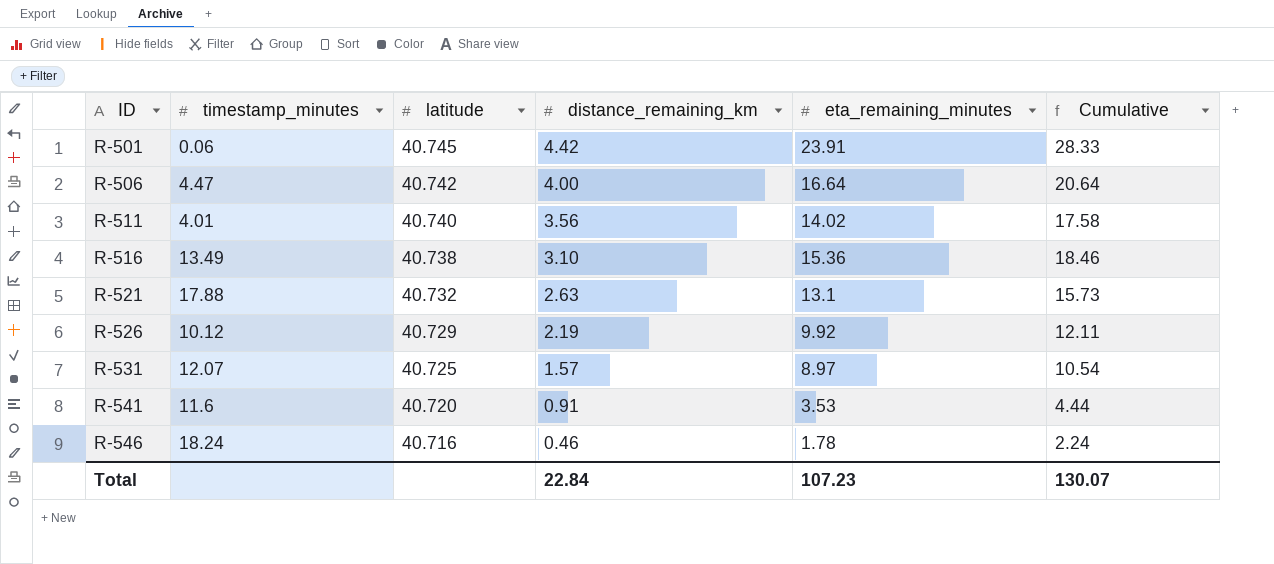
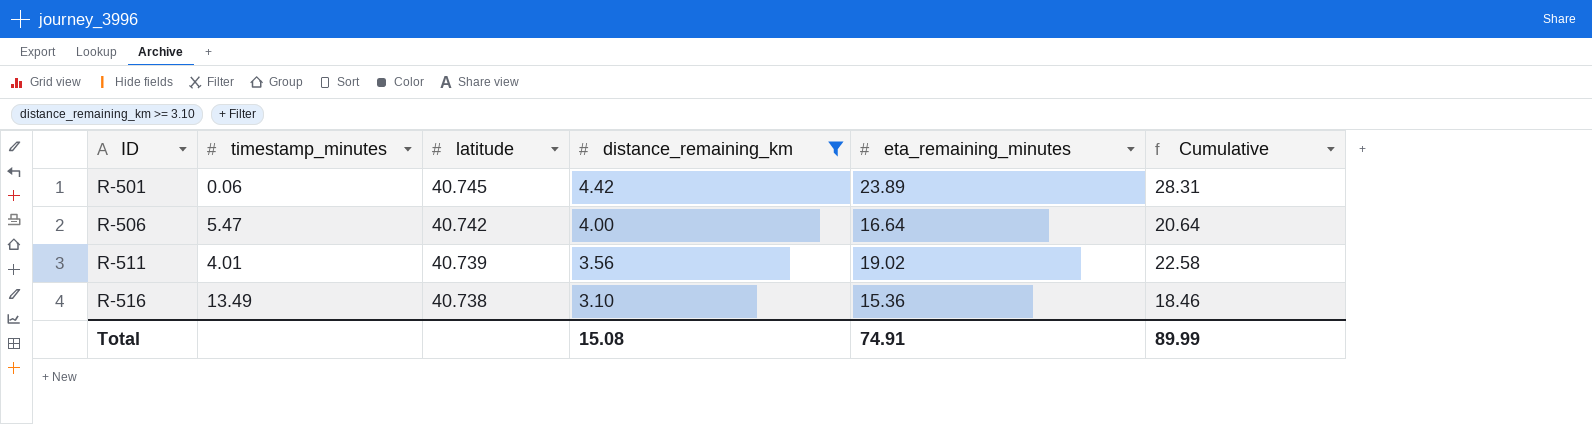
filter: none -> distance_remaining_km >= 3.10
R-501 | eta_remaining_minutes: 23.91 -> 23.89
R-501 | Cumulative: 28.33 -> 28.31
R-506 | timestamp_minutes: 4.47 -> 5.47
R-511 | latitude: 40.740 -> 40.739
R-511 | eta_remaining_minutes: 14.02 -> 19.02
R-511 | Cumulative: 17.58 -> 22.58
Total | distance_remaining_km: 22.84 -> 15.08
Total | eta_remaining_minutes: 107.23 -> 74.91
Total | Cumulative: 130.07 -> 89.99

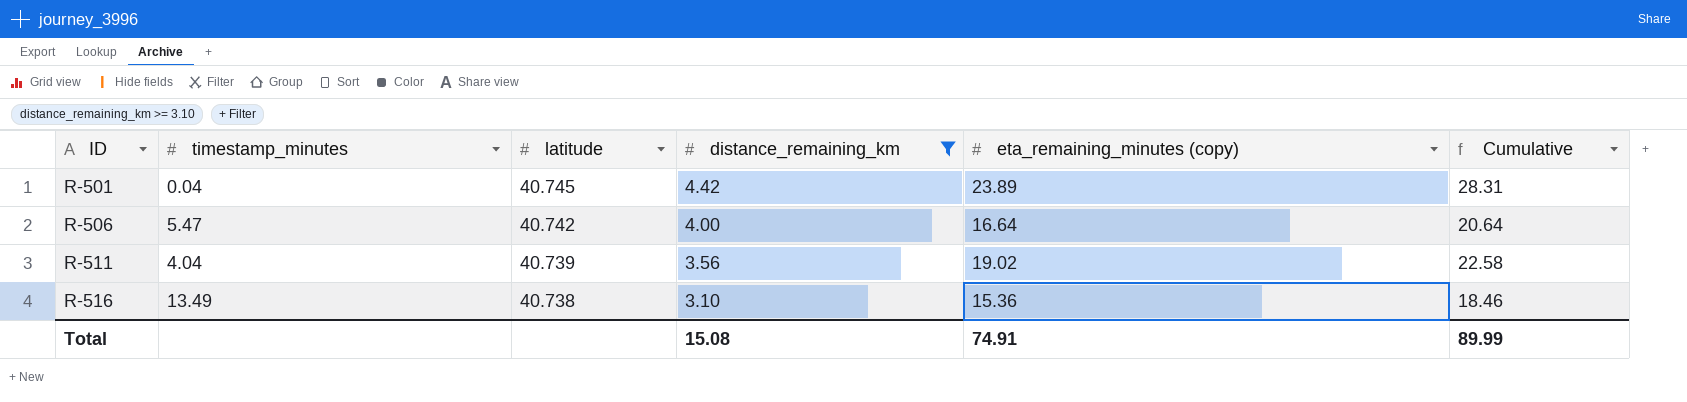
column name: eta_remaining_minutes -> eta_remaining_minutes (copy)
R-501 | timestamp_minutes: 0.06 -> 0.04
R-511 | timestamp_minutes: 4.01 -> 4.04

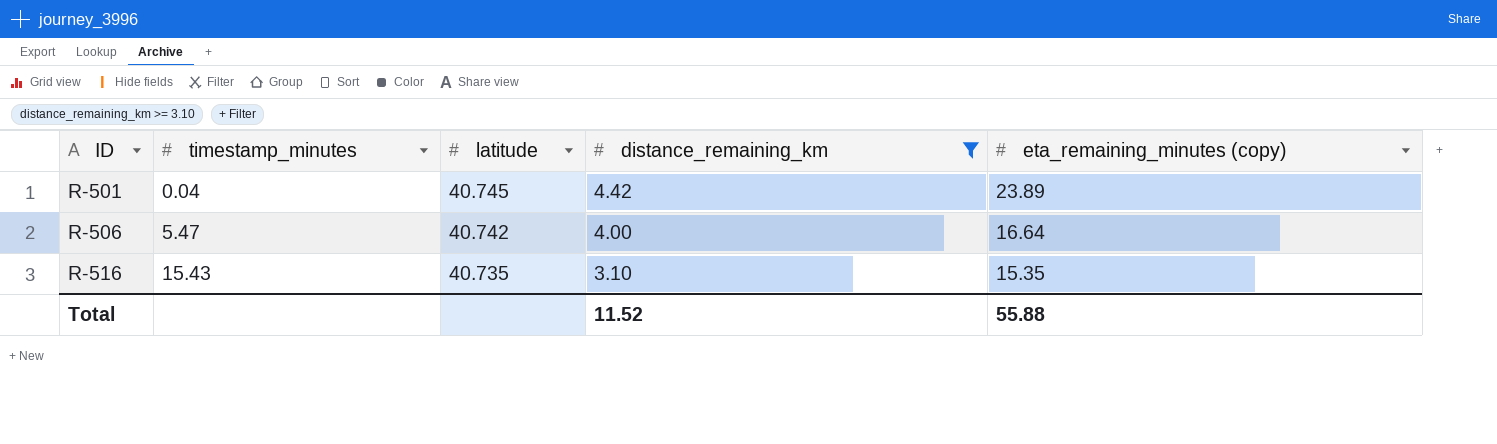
column Cumulative | formula: [distance_remaining_km] + [eta_remaining_minutes (copy)] -> none
row R-511: 4.04 | 40.739 | 3.56 | 19.02 | 22.58 -> none
R-516 | timestamp_minutes: 13.49 -> 15.43
R-516 | latitude: 40.738 -> 40.735
R-516 | eta_remaining_minutes (copy): 15.36 -> 15.35
Total | distance_remaining_km: 15.08 -> 11.52
Total | eta_remaining_minutes (copy): 74.91 -> 55.88

